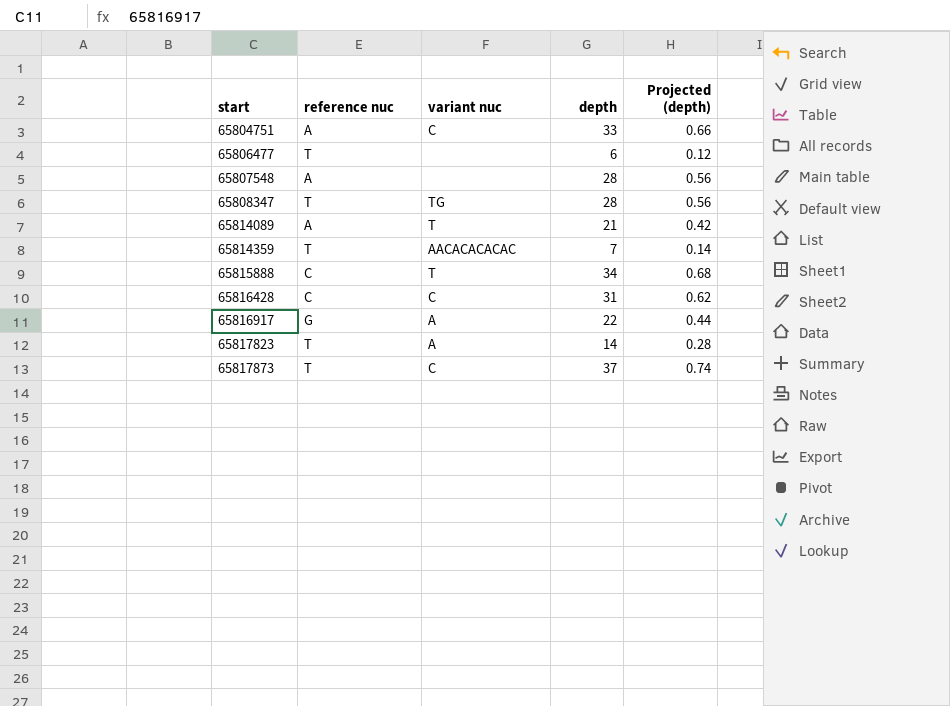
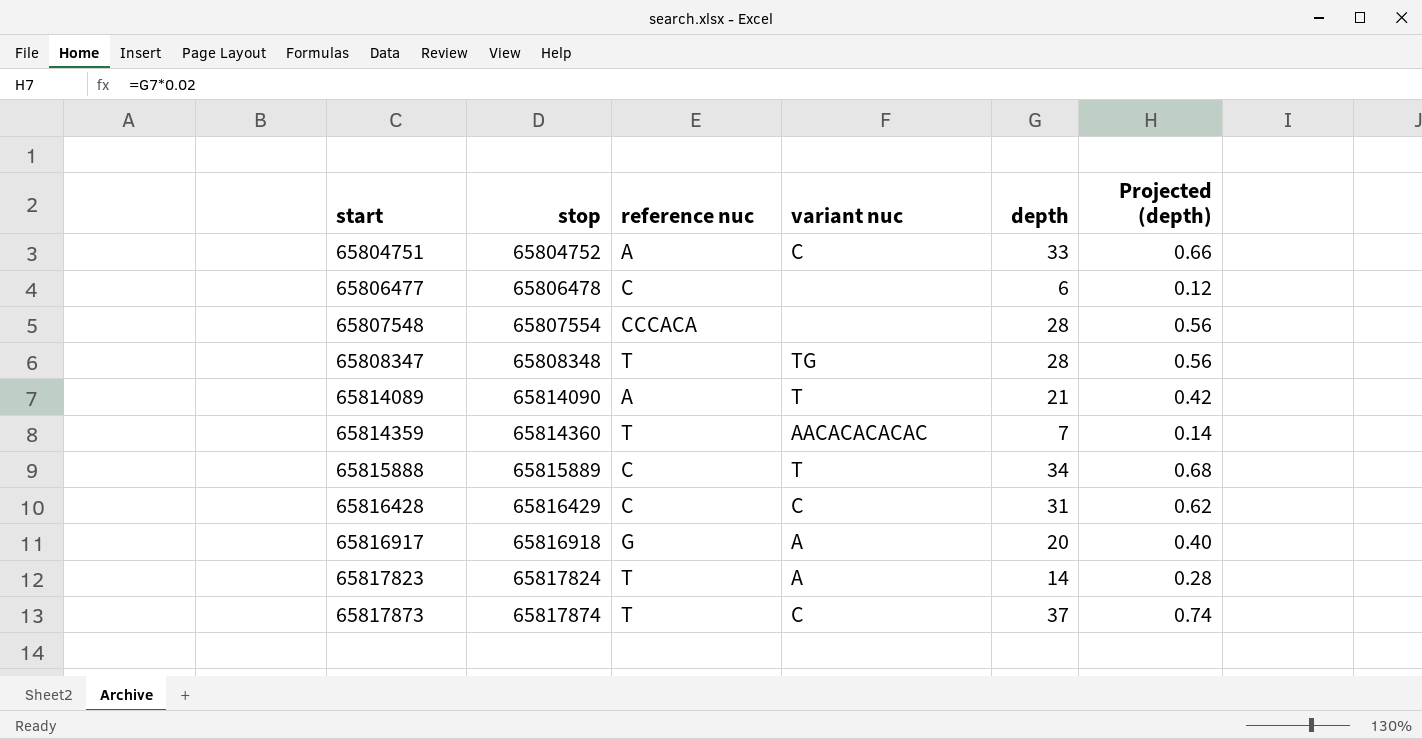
column stop | position: none -> 2
65806477 | reference nuc: T -> C
65807548 | reference nuc: A -> CCCACA
65816917 | depth: 22 -> 20
65816917 | Projected (depth): 0.44 -> 0.40

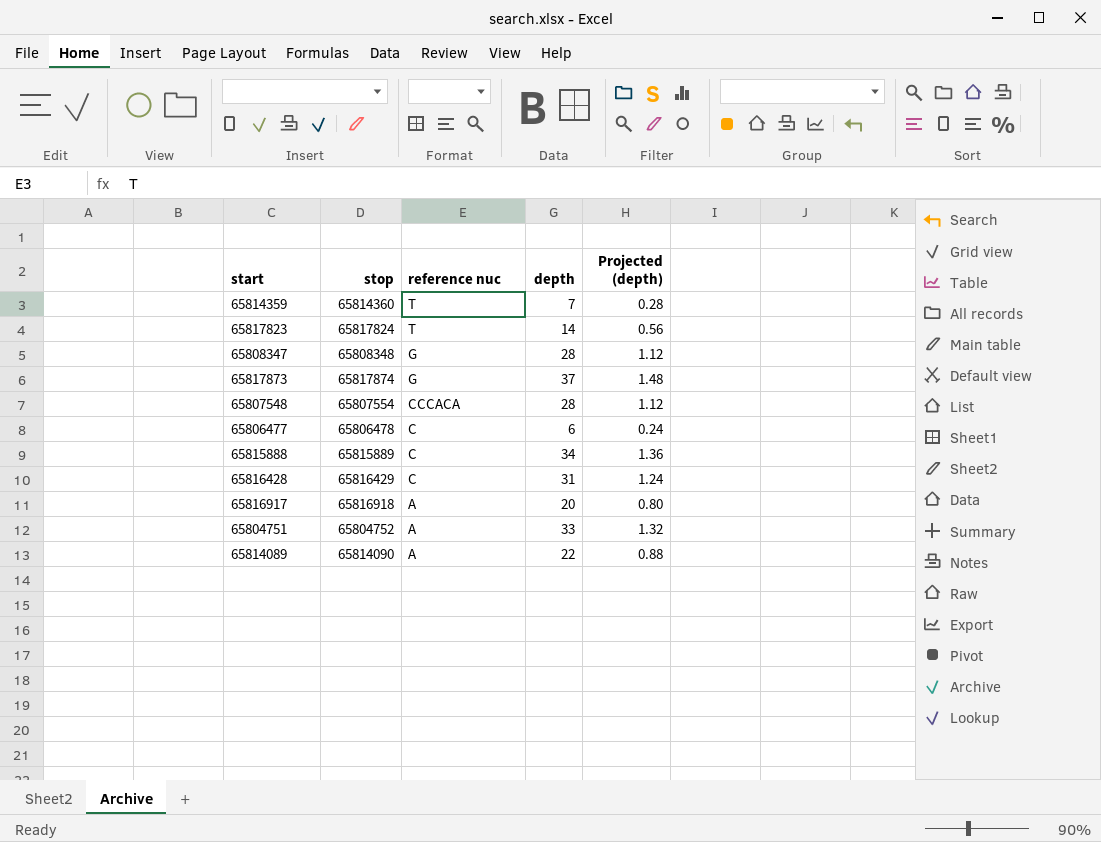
row order: start ascending -> reference nuc descending
column variant nuc | position: 4 -> none
column Projected (depth) | formula: [depth] * 0.02 -> [depth] * 0.04
65808347 | reference nuc: T -> G
65817873 | reference nuc: T -> G
65816917 | reference nuc: G -> A
65814089 | depth: 21 -> 22

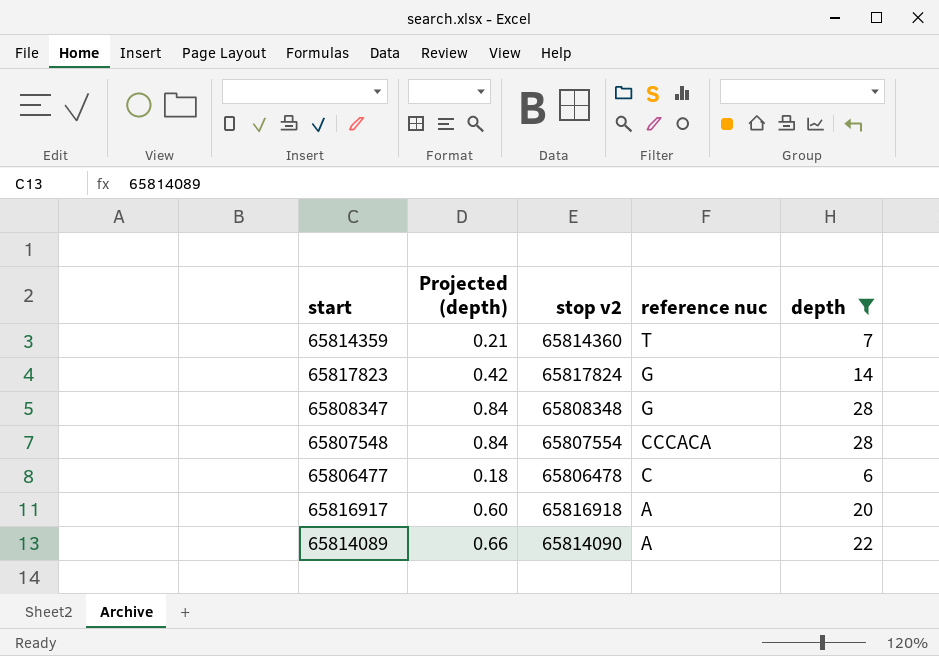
filter: none -> depth <= 28
column Projected (depth) | formula: [depth] * 0.04 -> [depth] * 0.03
column Projected (depth) | position: 5 -> 2
column name: stop -> stop v2
65817823 | reference nuc: T -> G

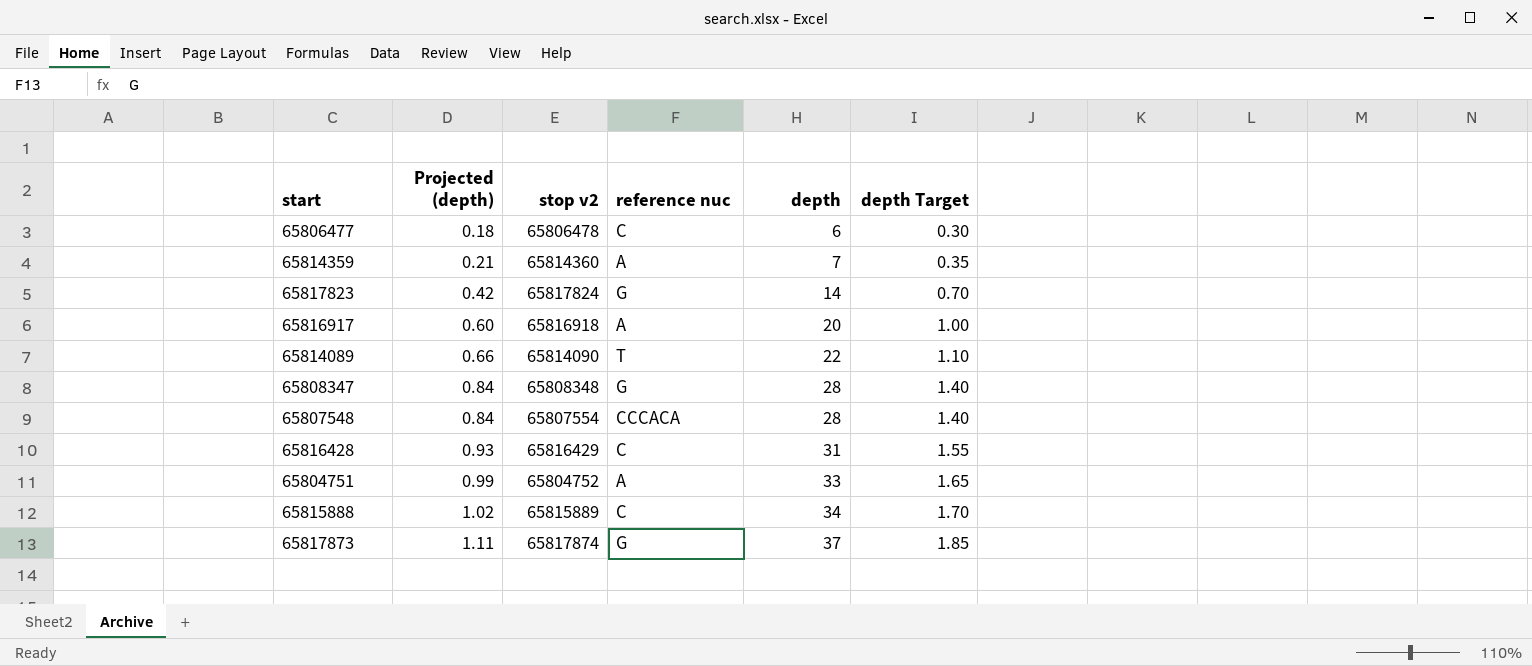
filter: depth <= 28 -> none
row order: reference nuc descending -> Projected (depth) ascending
column depth Target | formula: none -> [depth] * 0.05
65814359 | reference nuc: T -> A
65814089 | reference nuc: A -> T

